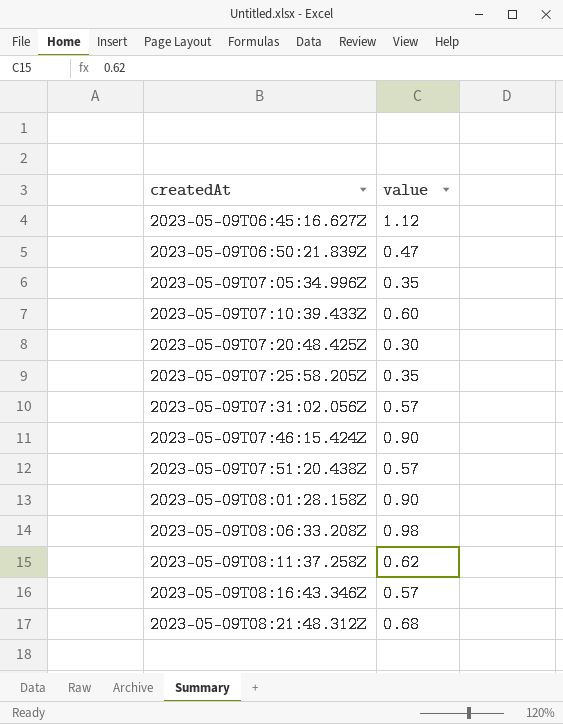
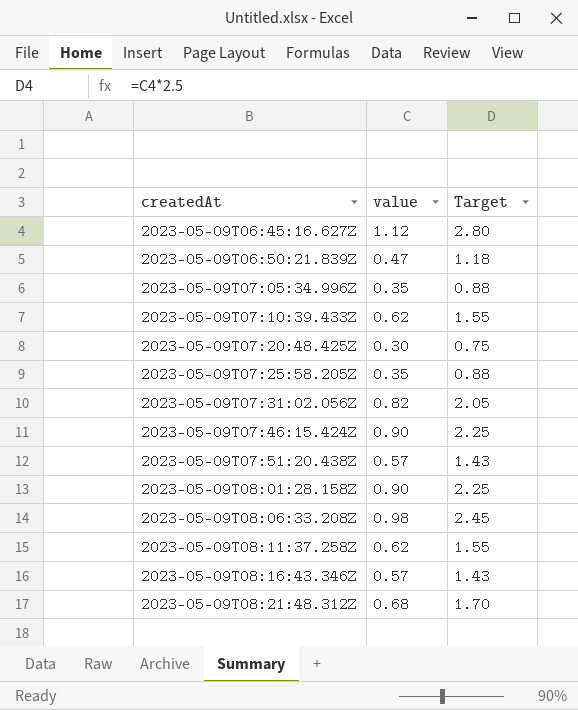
column Target | formula: none -> [value] * 2.5
2023-05-09T07:10:39.433Z | value: 0.60 -> 0.62
2023-05-09T07:31:02.056Z | value: 0.57 -> 0.82

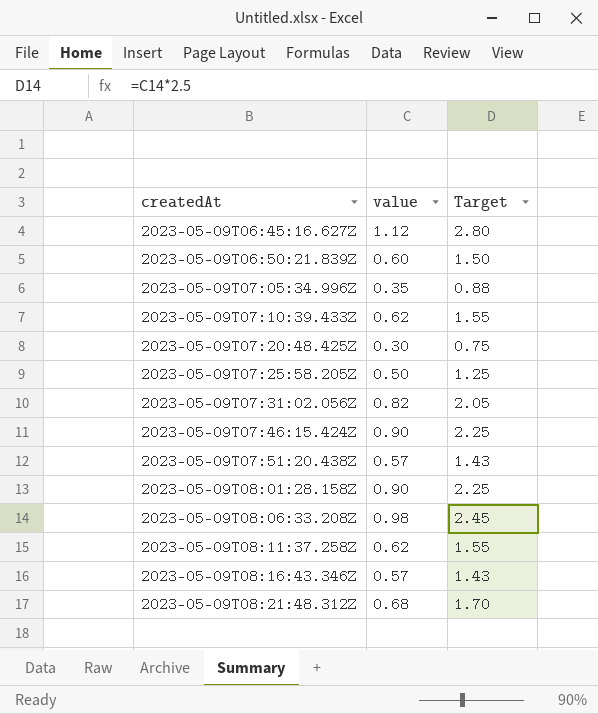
2023-05-09T06:50:21.839Z | value: 0.47 -> 0.60
2023-05-09T06:50:21.839Z | Target: 1.18 -> 1.50
2023-05-09T07:25:58.205Z | value: 0.35 -> 0.50
2023-05-09T07:25:58.205Z | Target: 0.88 -> 1.25

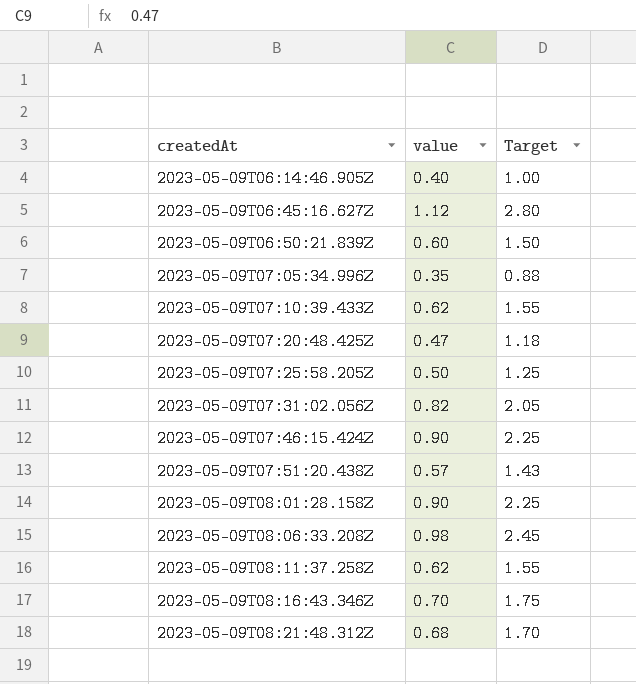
row 2023-05-09T06:14:46.905Z: none -> 0.40 | 1.00
2023-05-09T07:20:48.425Z | value: 0.30 -> 0.47
2023-05-09T07:20:48.425Z | Target: 0.75 -> 1.18
2023-05-09T08:16:43.346Z | value: 0.57 -> 0.70
2023-05-09T08:16:43.346Z | Target: 1.43 -> 1.75

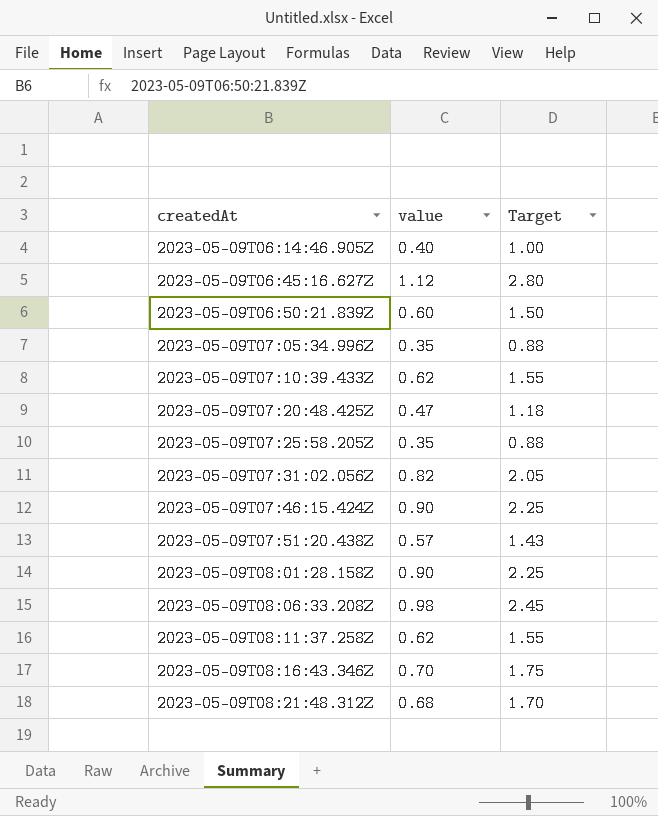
2023-05-09T07:25:58.205Z | value: 0.50 -> 0.35
2023-05-09T07:25:58.205Z | Target: 1.25 -> 0.88

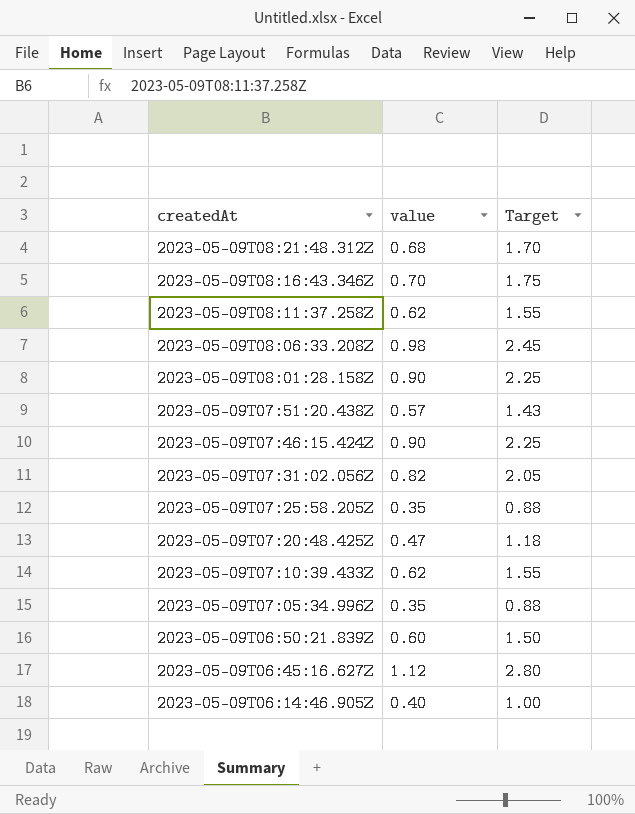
row order: createdAt ascending -> createdAt descending

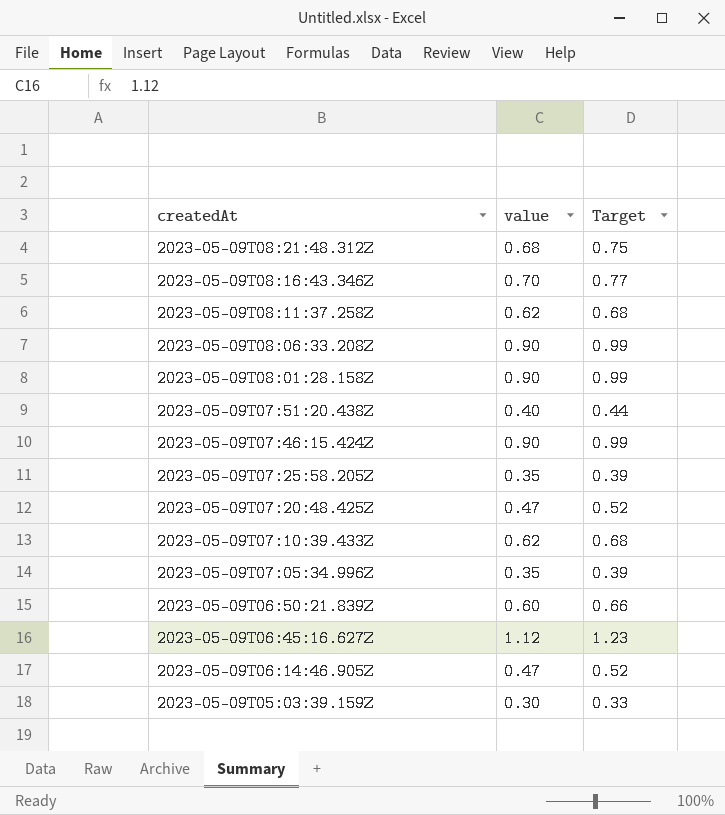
column Target | formula: [value] * 2.5 -> [value] * 1.1
row 2023-05-09T07:31:02.056Z: 0.82 | 2.05 -> none
2023-05-09T08:06:33.208Z | value: 0.98 -> 0.90
2023-05-09T07:51:20.438Z | value: 0.57 -> 0.40
2023-05-09T06:14:46.905Z | value: 0.40 -> 0.47
row 2023-05-09T05:03:39.159Z: none -> 0.30 | 0.33

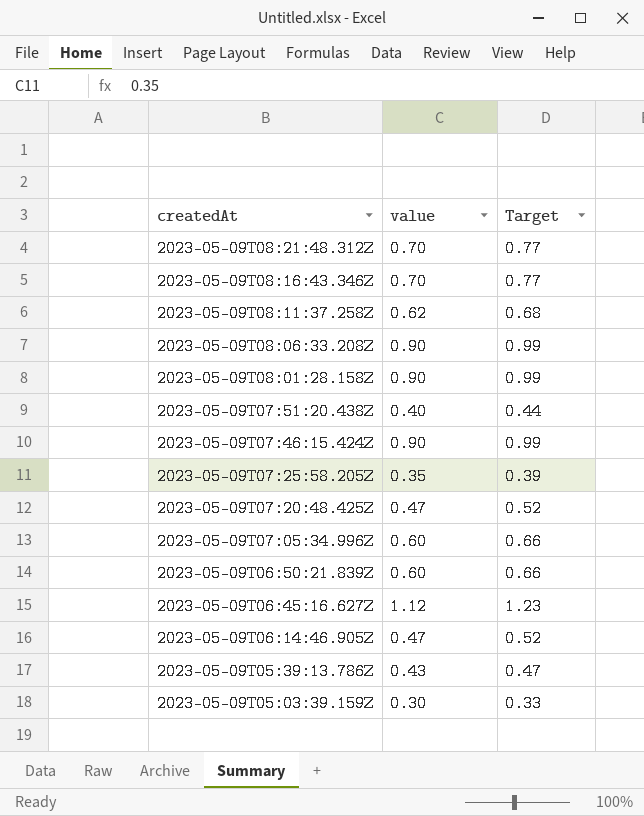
row 2023-05-09T07:10:39.433Z: 0.62 | 0.68 -> none
2023-05-09T08:21:48.312Z | value: 0.68 -> 0.70
2023-05-09T08:21:48.312Z | Target: 0.75 -> 0.77
2023-05-09T07:05:34.996Z | value: 0.35 -> 0.60
2023-05-09T07:05:34.996Z | Target: 0.39 -> 0.66
row 2023-05-09T05:39:13.786Z: none -> 0.43 | 0.47

